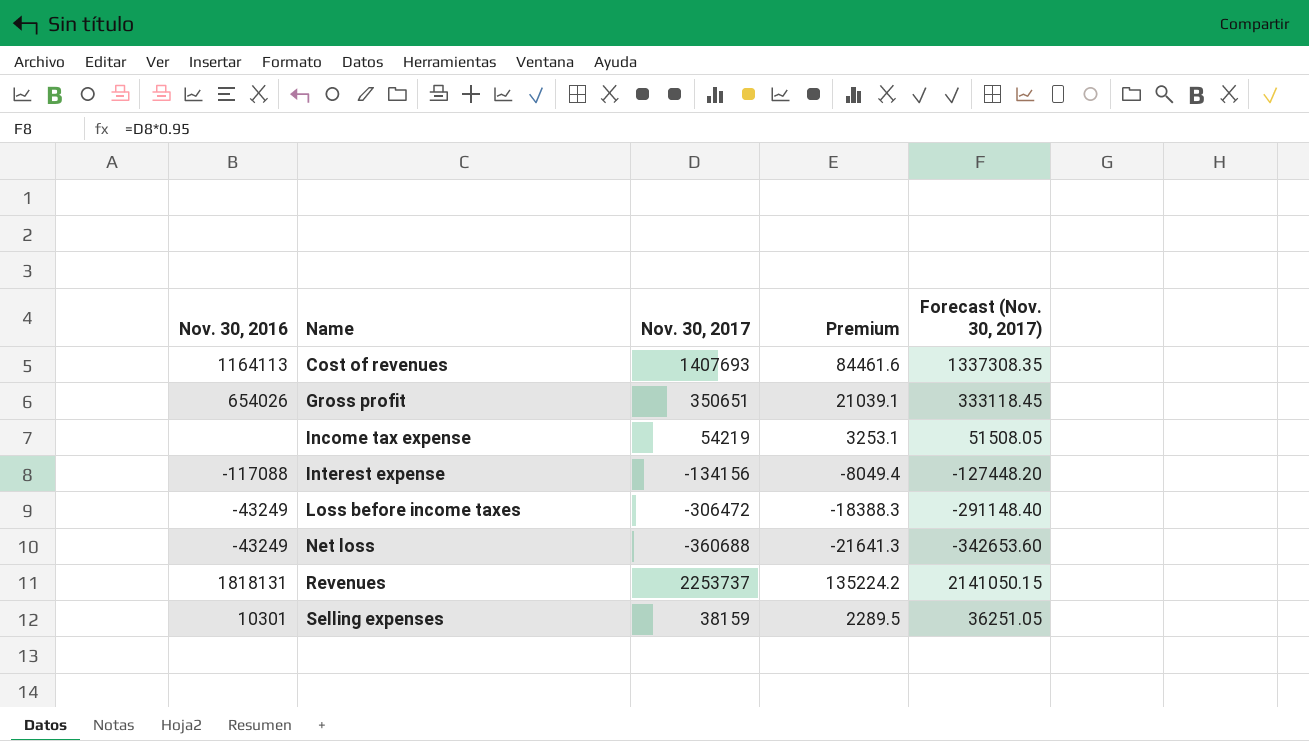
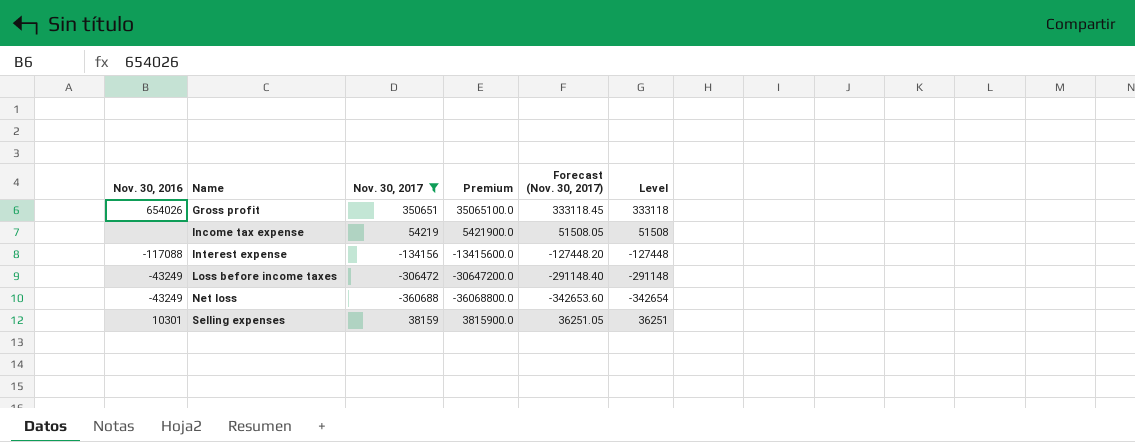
filter: none -> Nov. 30, 2017 <= 350651
column Premium | formula: [Nov. 30, 2017] * 0.06 -> [Nov. 30, 2017] * 100
column Level | formula: none -> [Nov. 30, 2017] * 0.95

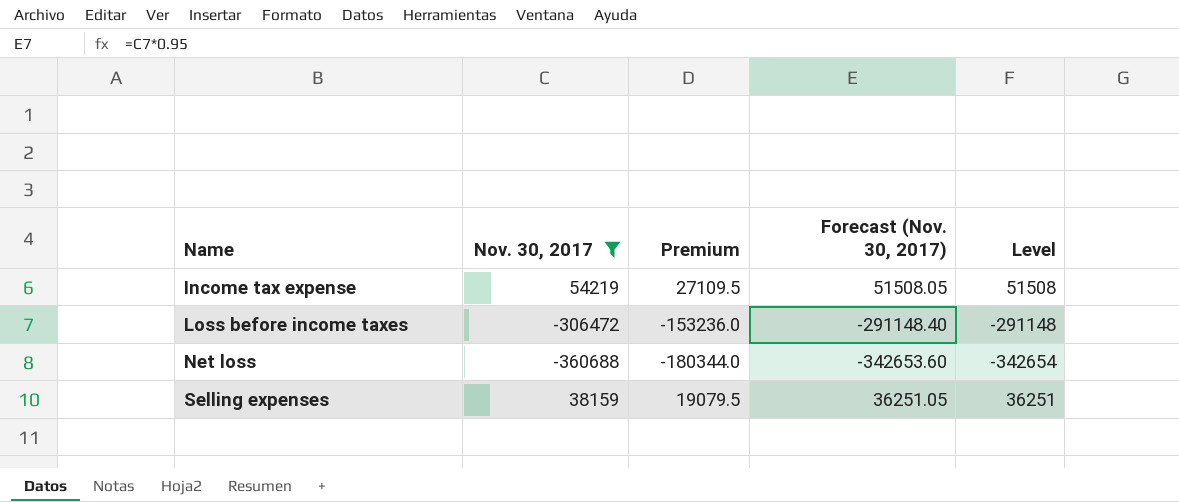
column Nov. 30, 2016 | position: 1 -> none
column Premium | formula: [Nov. 30, 2017] * 100 -> [Nov. 30, 2017] * 0.5
row Gross profit: 654026 | 350651 | 35065100.0 | 333118.45 | 333118 -> none
row Interest expense: -117088 | -134156 | -13415600.0 | -127448.20 | -127448 -> none

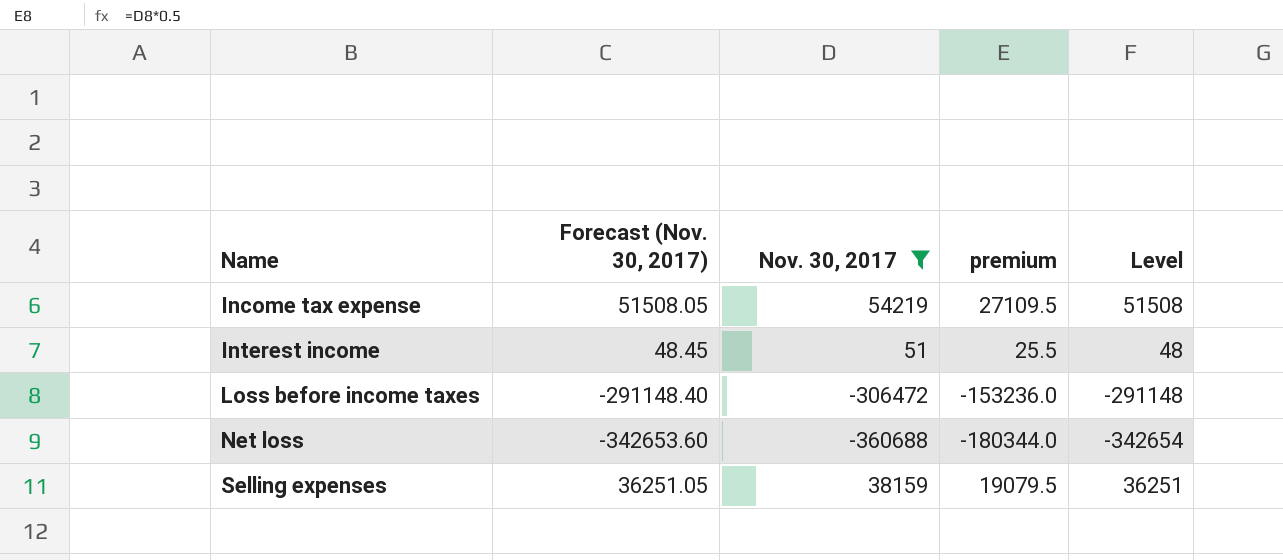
column Forecast (Nov. 30, 2017) | position: 4 -> 2
column name: Premium -> premium
row Interest income: none -> 48.45 | 51 | 25.5 | 48

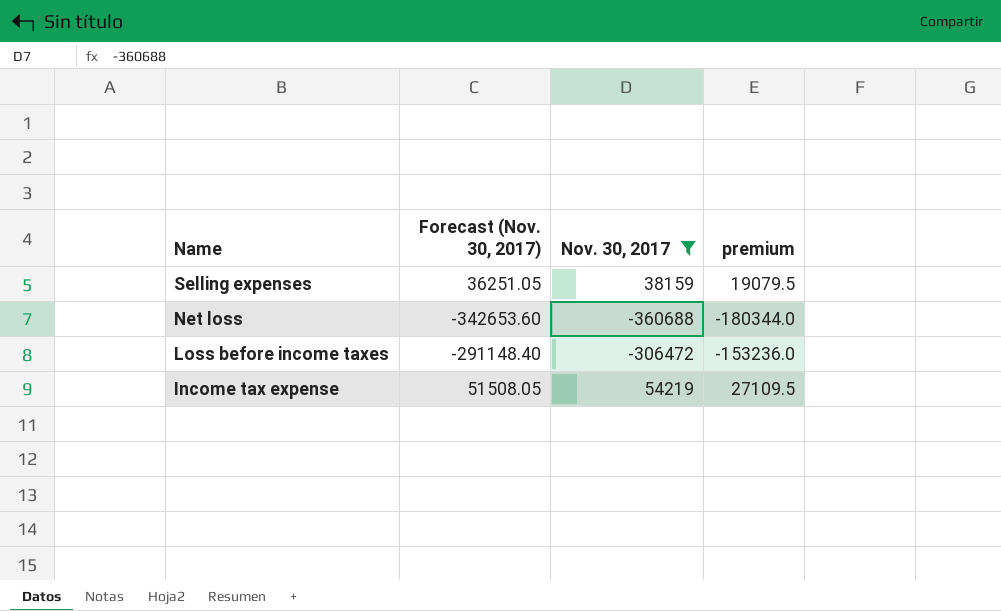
row order: Name ascending -> Name descending
column Level | formula: [Nov. 30, 2017] * 0.95 -> none
row Interest income: 48.45 | 51 | 25.5 | 48 -> none

